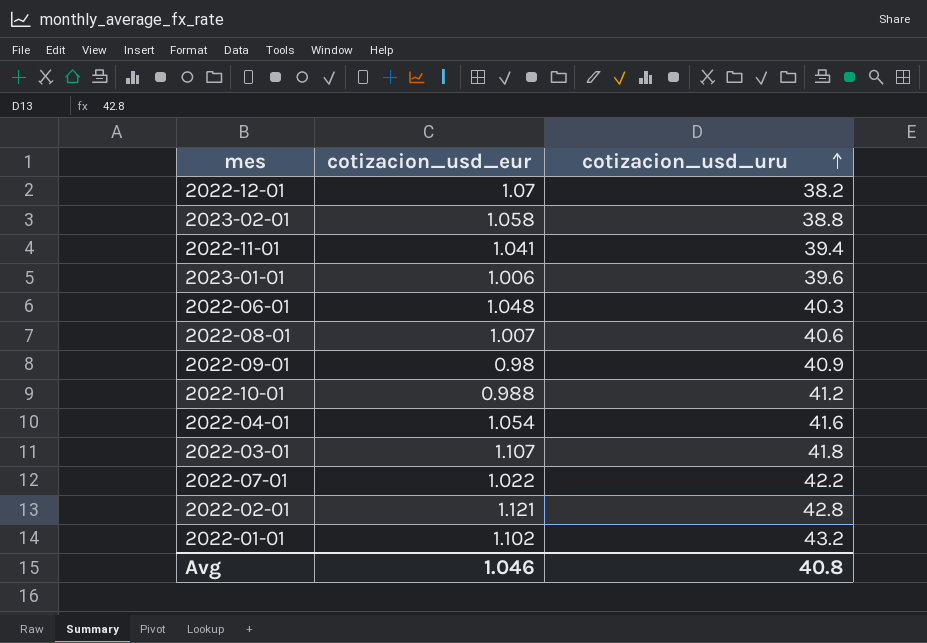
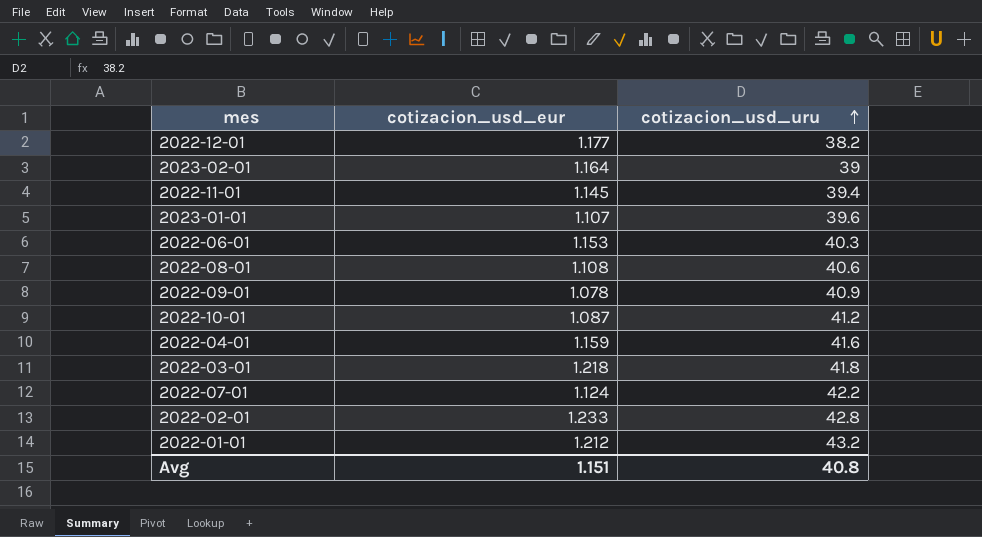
2022-12-01 | cotizacion_usd_eur: 1.07 -> 1.177
2023-02-01 | cotizacion_usd_eur: 1.058 -> 1.164
2023-02-01 | cotizacion_usd_uru: 38.8 -> 39
2022-11-01 | cotizacion_usd_eur: 1.041 -> 1.145
2023-01-01 | cotizacion_usd_eur: 1.006 -> 1.107
2022-06-01 | cotizacion_usd_eur: 1.048 -> 1.153
2022-08-01 | cotizacion_usd_eur: 1.007 -> 1.108
2022-09-01 | cotizacion_usd_eur: 0.98 -> 1.078
2022-10-01 | cotizacion_usd_eur: 0.988 -> 1.087
2022-04-01 | cotizacion_usd_eur: 1.054 -> 1.159
2022-03-01 | cotizacion_usd_eur: 1.107 -> 1.218
2022-07-01 | cotizacion_usd_eur: 1.022 -> 1.124
2022-02-01 | cotizacion_usd_eur: 1.121 -> 1.233
2022-01-01 | cotizacion_usd_eur: 1.102 -> 1.212
Avg | cotizacion_usd_eur: 1.046 -> 1.151

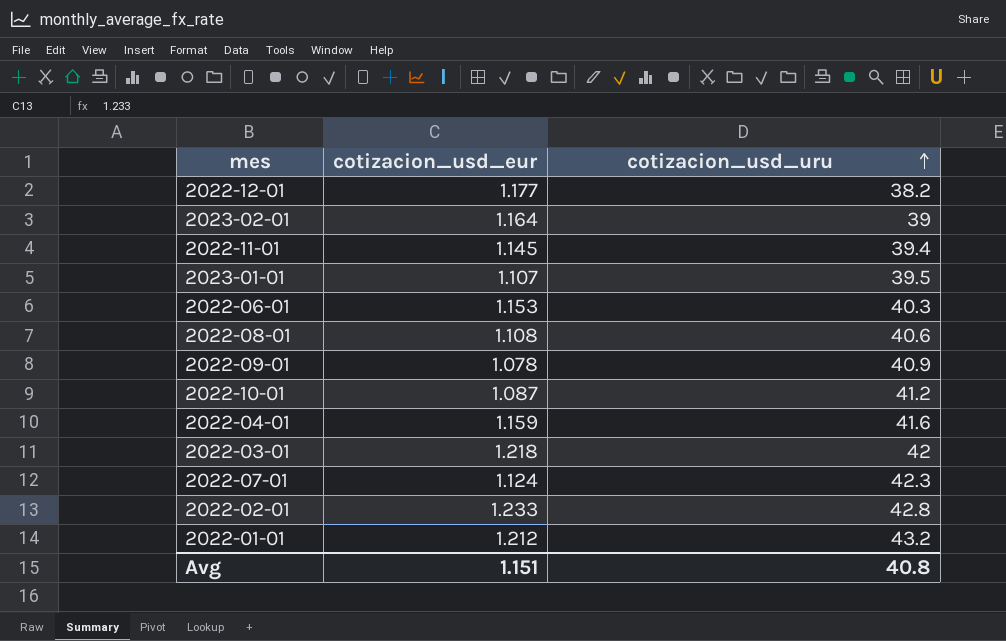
2023-01-01 | cotizacion_usd_uru: 39.6 -> 39.5
2022-03-01 | cotizacion_usd_uru: 41.8 -> 42
2022-07-01 | cotizacion_usd_uru: 42.2 -> 42.3

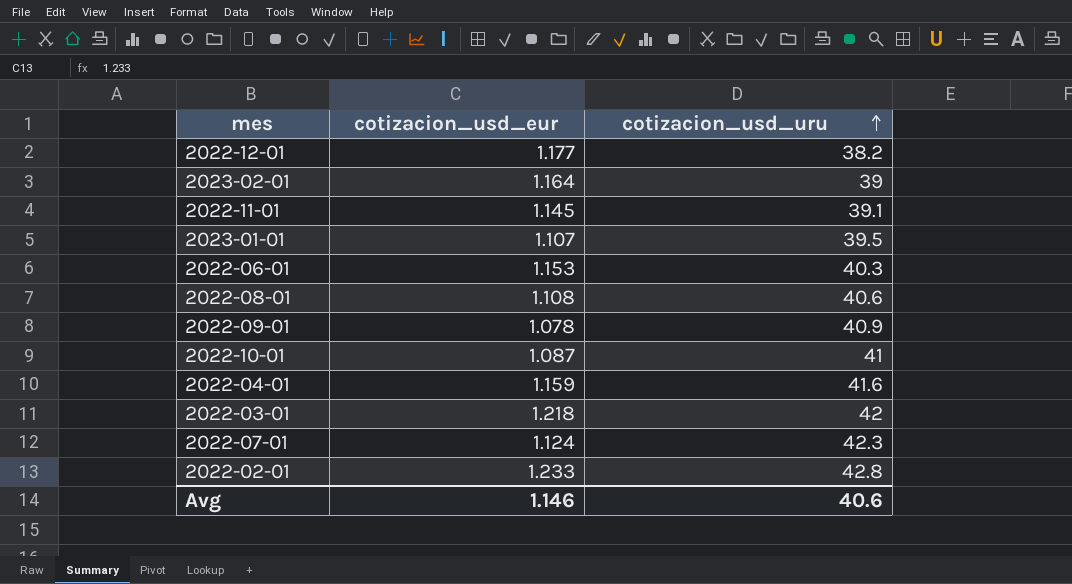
row 2022-01-01: 1.212 | 43.2 -> none
2022-11-01 | cotizacion_usd_uru: 39.4 -> 39.1
2022-10-01 | cotizacion_usd_uru: 41.2 -> 41
Avg | cotizacion_usd_eur: 1.151 -> 1.146
Avg | cotizacion_usd_uru: 40.8 -> 40.6

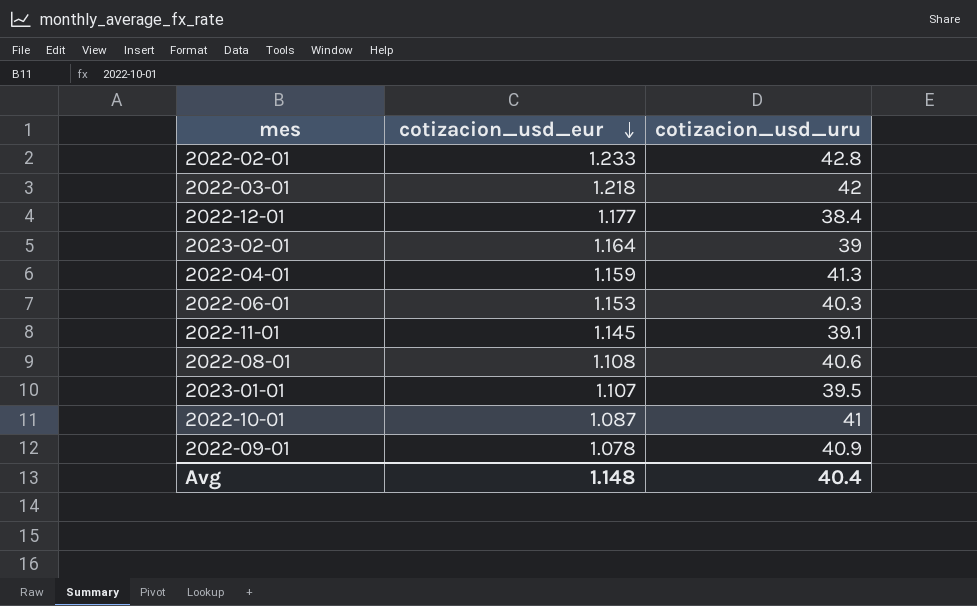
row order: cotizacion_usd_uru ascending -> cotizacion_usd_eur descending
row 2022-07-01: 1.124 | 42.3 -> none
2022-12-01 | cotizacion_usd_uru: 38.2 -> 38.4
2022-04-01 | cotizacion_usd_uru: 41.6 -> 41.3
Avg | cotizacion_usd_eur: 1.146 -> 1.148
Avg | cotizacion_usd_uru: 40.6 -> 40.4

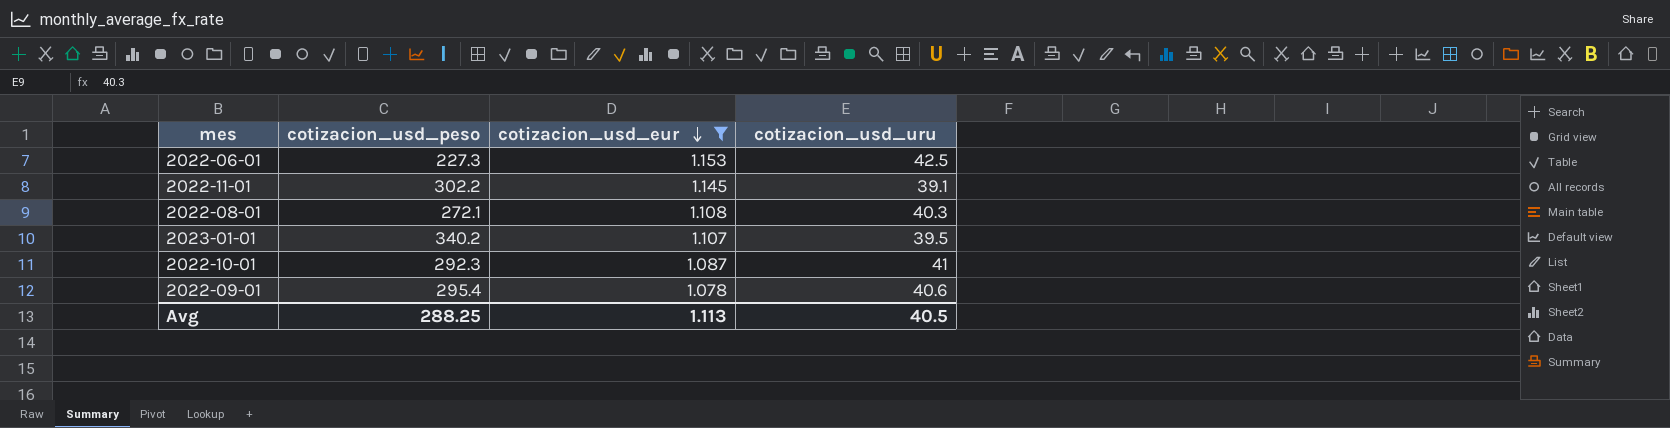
filter: none -> cotizacion_usd_eur <= 1.153
column cotizacion_usd_peso | position: none -> 2
2022-06-01 | cotizacion_usd_uru: 40.3 -> 42.5
2022-08-01 | cotizacion_usd_uru: 40.6 -> 40.3
2022-09-01 | cotizacion_usd_uru: 40.9 -> 40.6
Avg | cotizacion_usd_eur: 1.148 -> 1.113
Avg | cotizacion_usd_uru: 40.4 -> 40.5

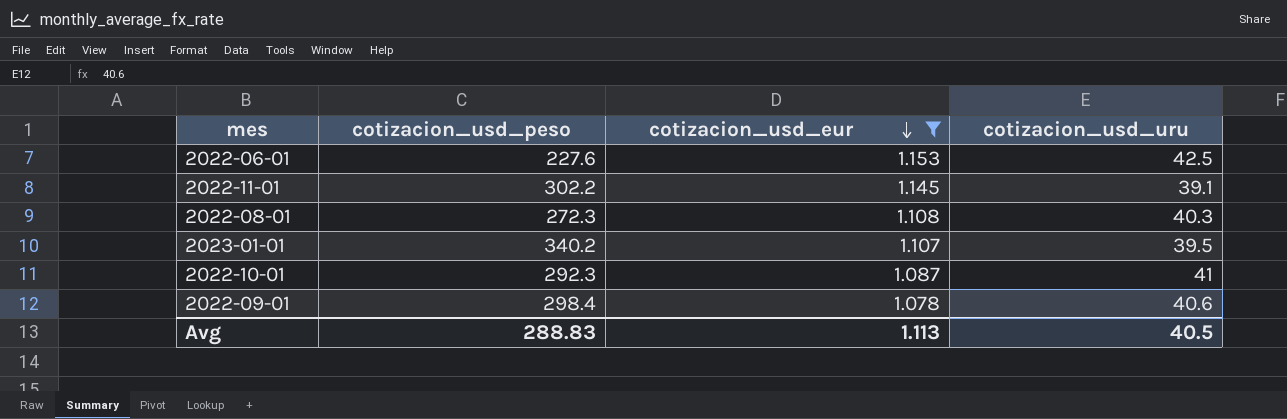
2022-06-01 | cotizacion_usd_peso: 227.3 -> 227.6
2022-08-01 | cotizacion_usd_peso: 272.1 -> 272.3
2022-09-01 | cotizacion_usd_peso: 295.4 -> 298.4
Avg | cotizacion_usd_peso: 288.25 -> 288.83

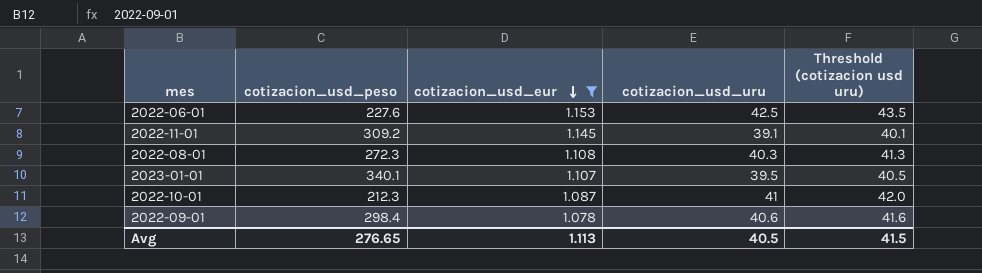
column Threshold (cotizacion usd uru) | formula: none -> [cotizacion_usd_uru] + 1
2022-11-01 | cotizacion_usd_peso: 302.2 -> 309.2
2023-01-01 | cotizacion_usd_peso: 340.2 -> 340.1
2022-10-01 | cotizacion_usd_peso: 292.3 -> 212.3
Avg | cotizacion_usd_peso: 288.83 -> 276.65

